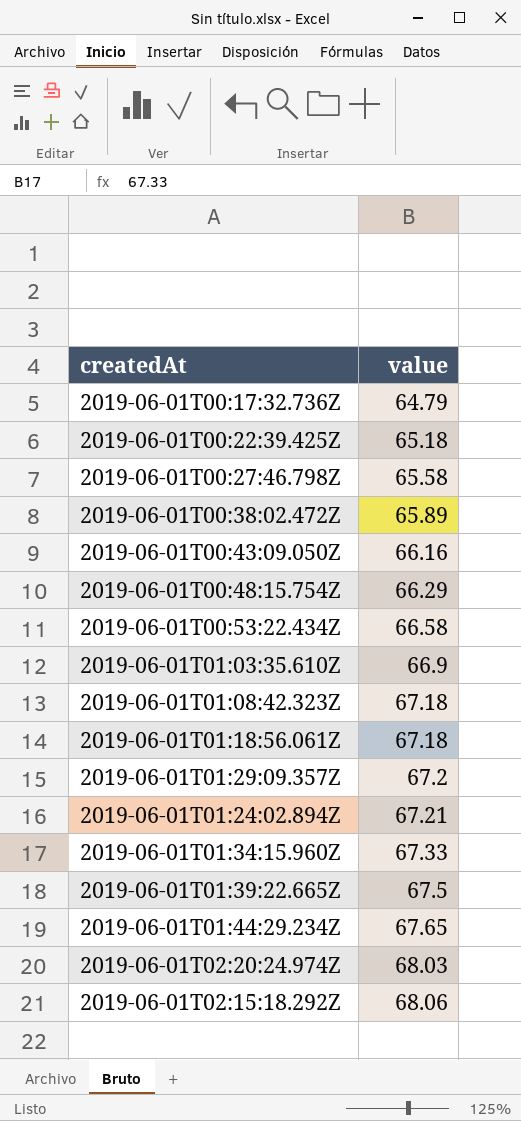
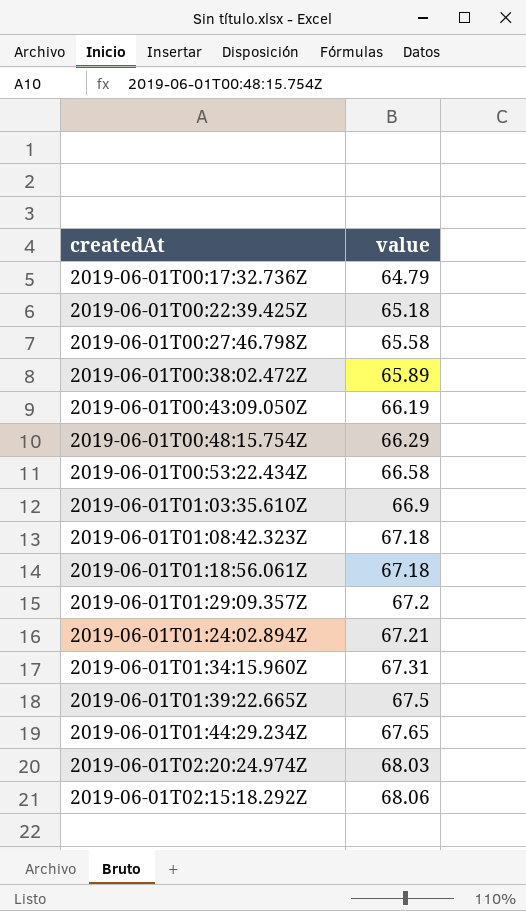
2019-06-01T00:43:09.050Z | value: 66.16 -> 66.19
2019-06-01T01:34:15.960Z | value: 67.33 -> 67.31

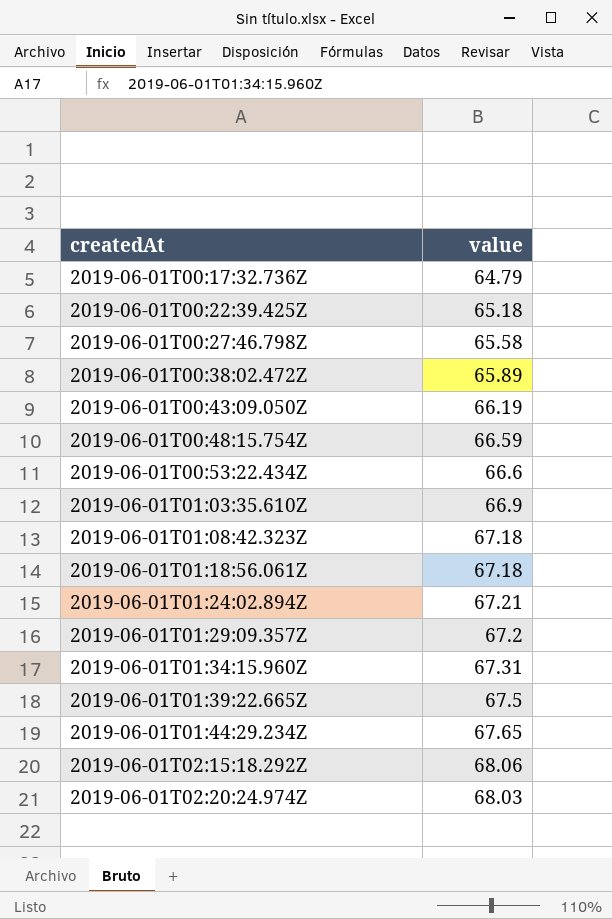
row order: value ascending -> createdAt ascending
2019-06-01T00:48:15.754Z | value: 66.29 -> 66.59
2019-06-01T00:53:22.434Z | value: 66.58 -> 66.6

